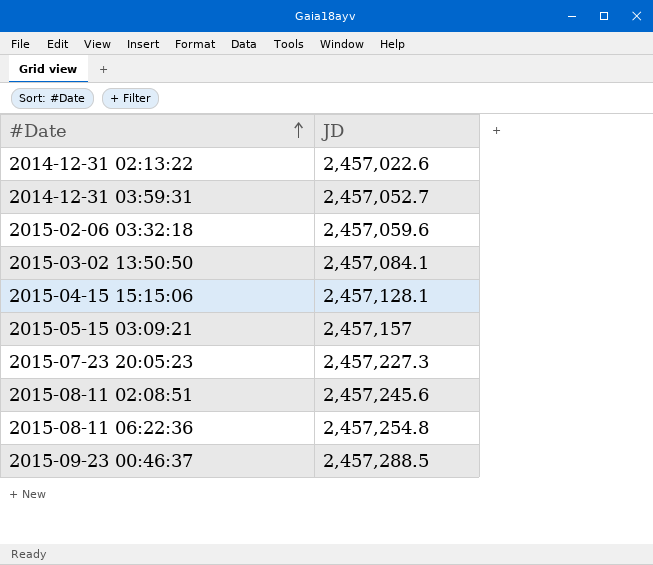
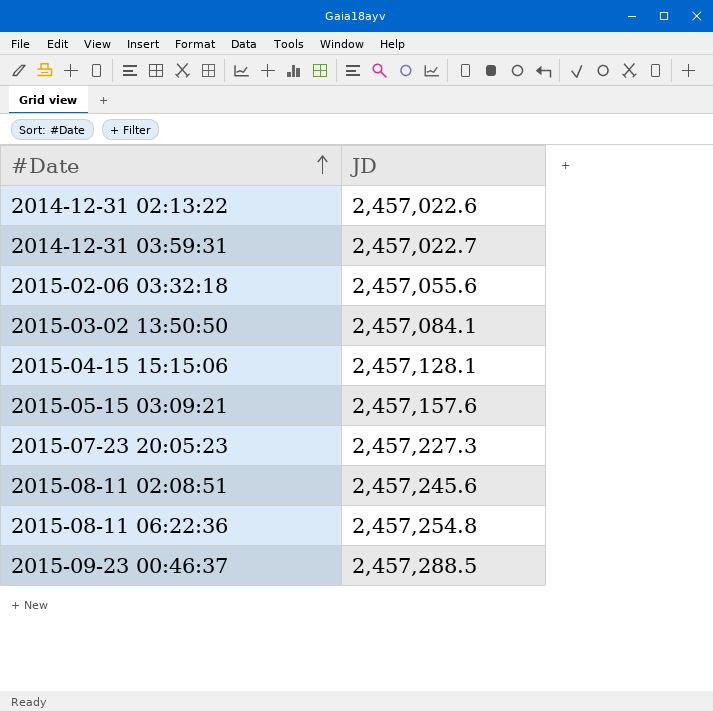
2014-12-31 03:59:31 | JD: 2,457,052.7 -> 2,457,022.7
2015-02-06 03:32:18 | JD: 2,457,059.6 -> 2,457,055.6
2015-05-15 03:09:21 | JD: 2,457,157 -> 2,457,157.6

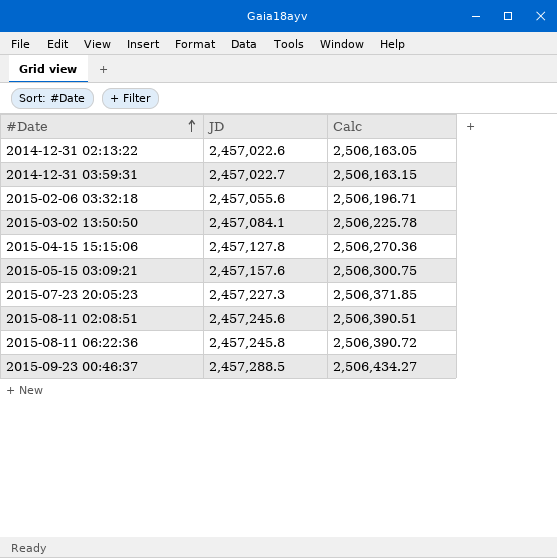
column Calc | formula: none -> [JD] * 1.02
2015-04-15 15:15:06 | JD: 2,457,128.1 -> 2,457,127.8
2015-08-11 06:22:36 | JD: 2,457,254.8 -> 2,457,245.8

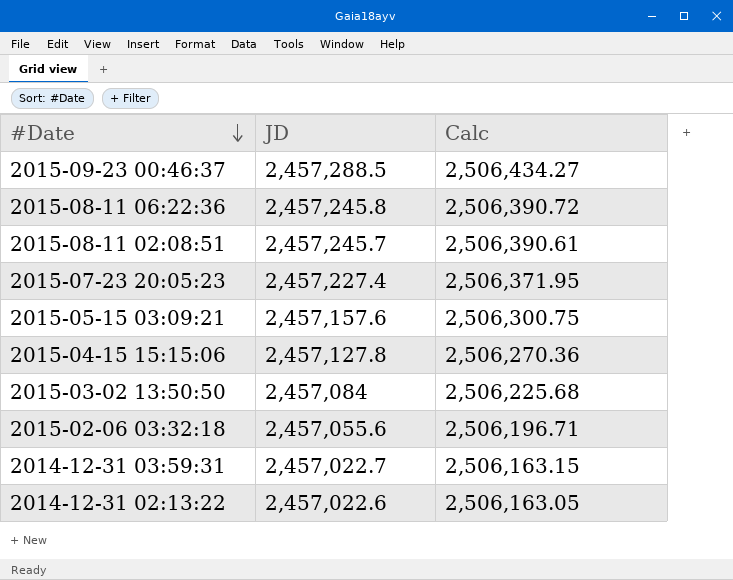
row order: #Date ascending -> #Date descending
2015-08-11 02:08:51 | JD: 2,457,245.6 -> 2,457,245.7
2015-08-11 02:08:51 | Calc: 2,506,390.51 -> 2,506,390.61
2015-07-23 20:05:23 | JD: 2,457,227.3 -> 2,457,227.4
2015-07-23 20:05:23 | Calc: 2,506,371.85 -> 2,506,371.95
2015-03-02 13:50:50 | JD: 2,457,084.1 -> 2,457,084
2015-03-02 13:50:50 | Calc: 2,506,225.78 -> 2,506,225.68

